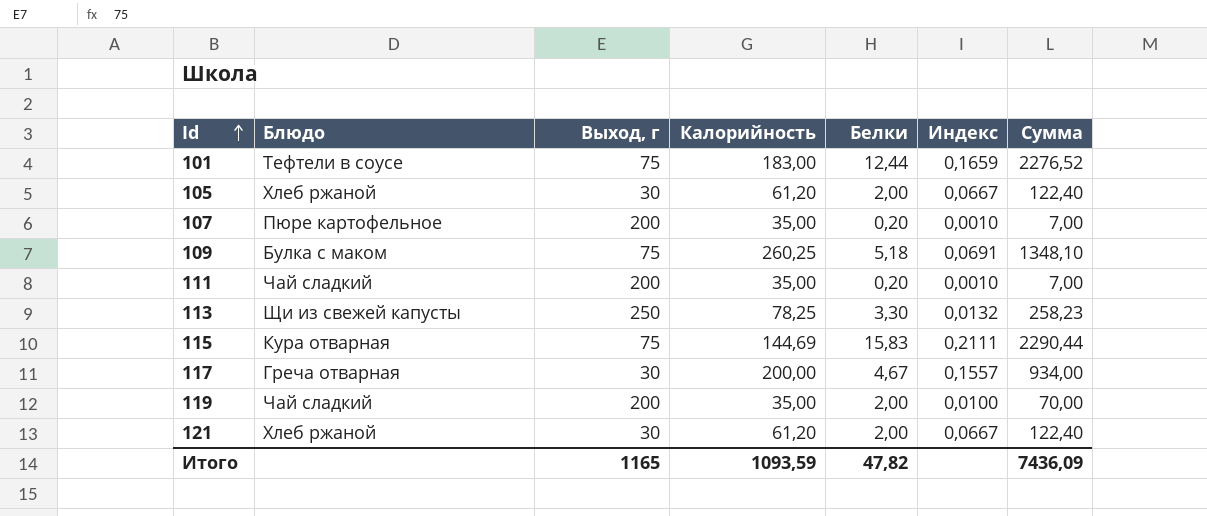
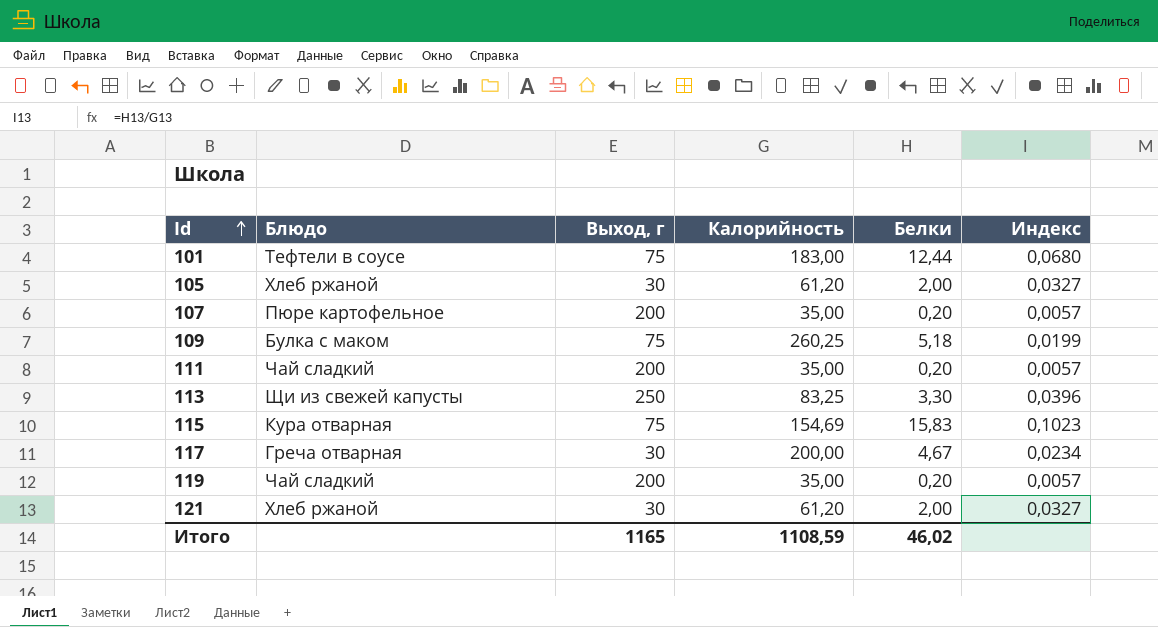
column Сумма | formula: [Калорийность] * [Белки] -> none
column Индекс | formula: [Белки] / [Выход, г] -> [Белки] / [Калорийность]
113 | Калорийность: 78,25 -> 83,25
115 | Калорийность: 144,69 -> 154,69
119 | Белки: 2,00 -> 0,20
Итого | Калорийность: 1093,59 -> 1108,59
Итого | Белки: 47,82 -> 46,02

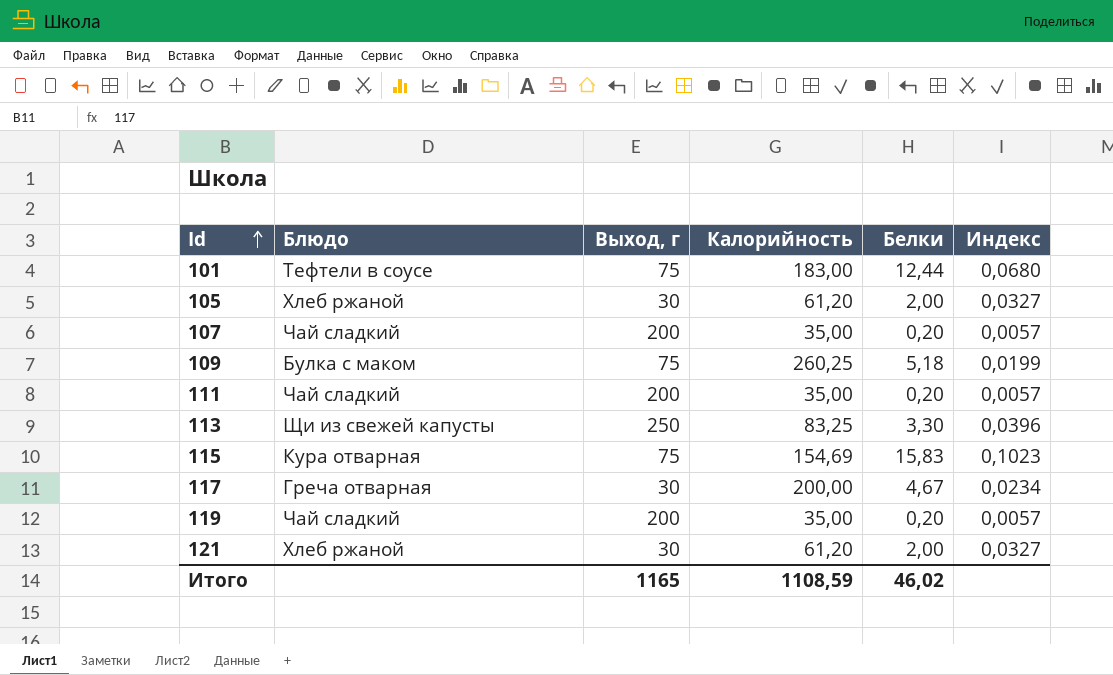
107 | Блюдо: Пюре картофельное -> Чай сладкий

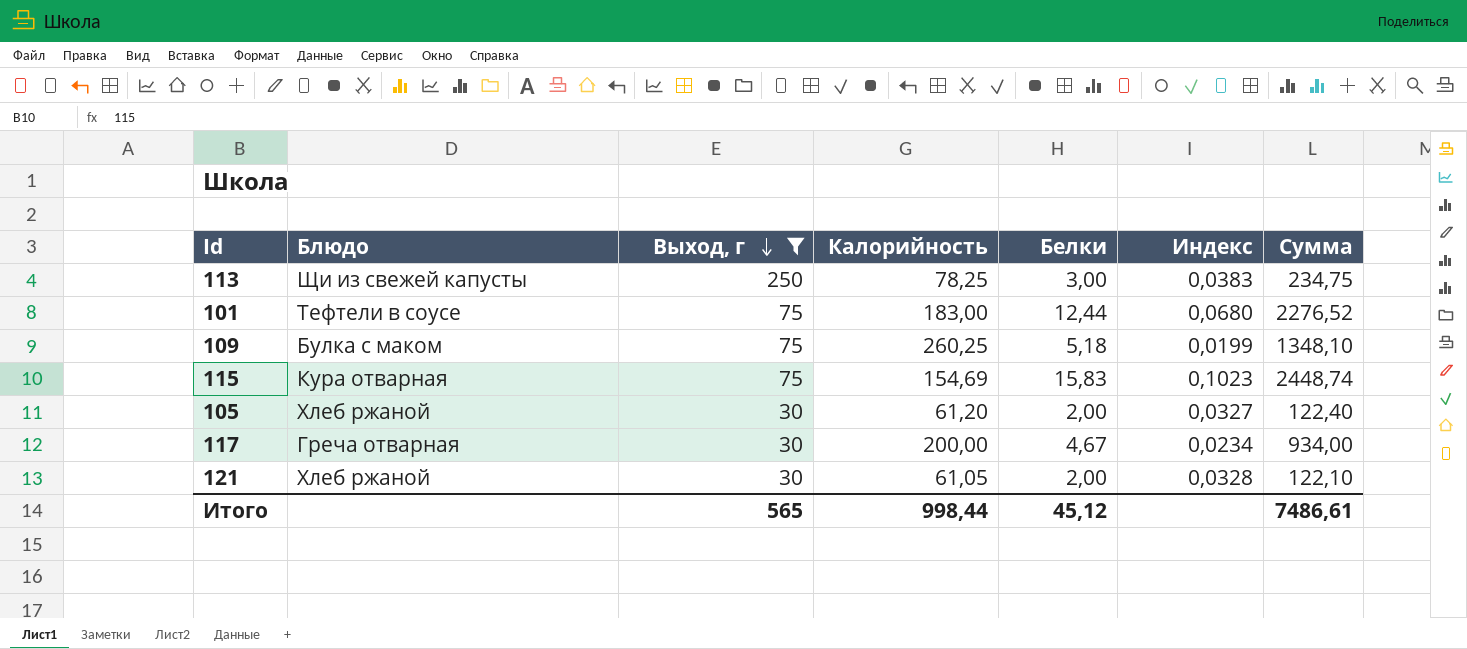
filter: none -> Выход, г != 200
row order: Id ascending -> Выход, г descending
column Сумма | formula: none -> [Калорийность] * [Белки]
113 | Калорийность: 83,25 -> 78,25
113 | Белки: 3,30 -> 3,00
113 | Индекс: 0,0396 -> 0,0383
121 | Калорийность: 61,20 -> 61,05
121 | Индекс: 0,0327 -> 0,0328
Итого | Выход, г: 1165 -> 565
Итого | Калорийность: 1108,59 -> 998,44
Итого | Белки: 46,02 -> 45,12

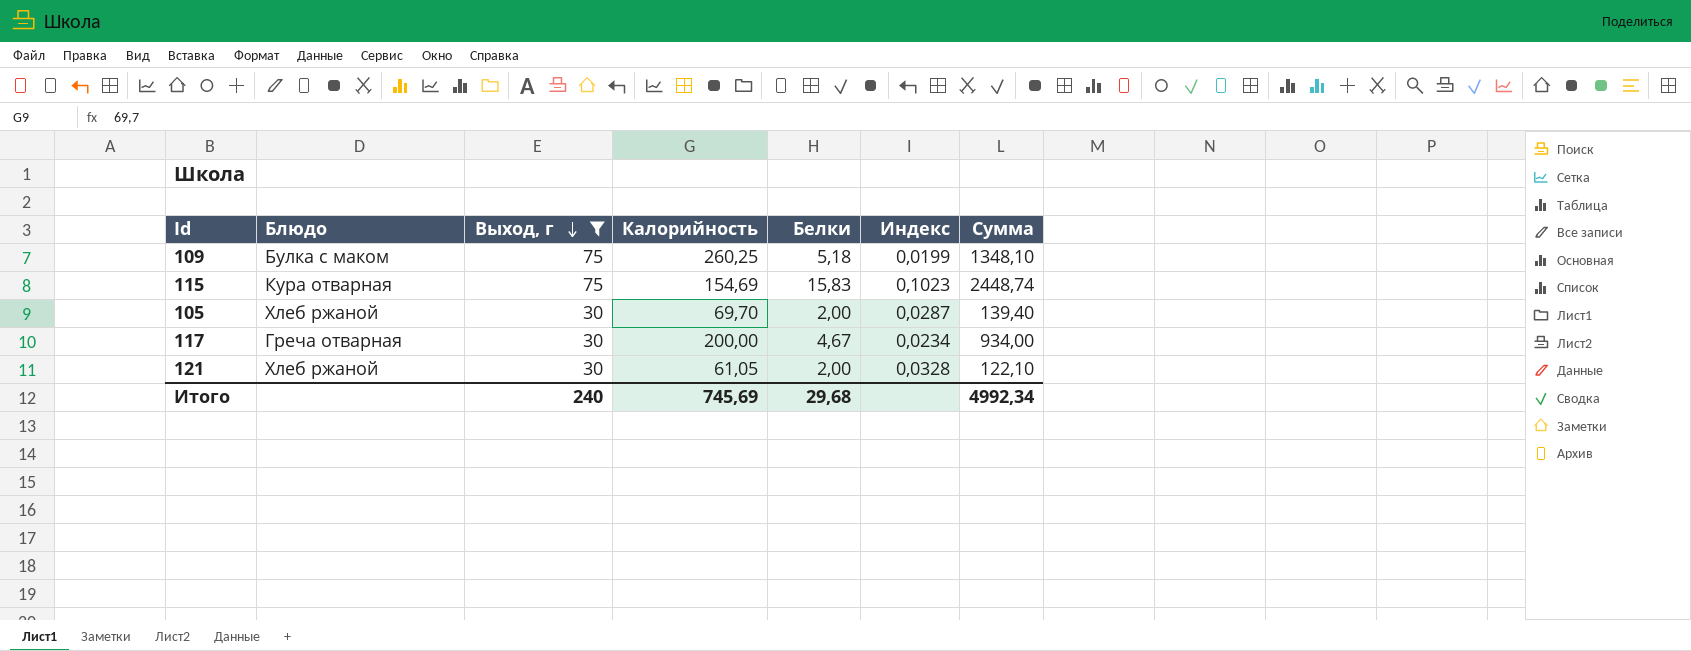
row 113: Щи из свежей капусты | 250 | 78,25 | 3,00 | 0,0383 | 234,75 -> none
row 101: Тефтели в соусе | 75 | 183,00 | 12,44 | 0,0680 | 2276,52 -> none
105 | Калорийность: 61,20 -> 69,70
105 | Индекс: 0,0327 -> 0,0287
105 | Сумма: 122,40 -> 139,40
Итого | Выход, г: 565 -> 240
Итого | Калорийность: 998,44 -> 745,69
Итого | Белки: 45,12 -> 29,68
Итого | Сумма: 7486,61 -> 4992,34

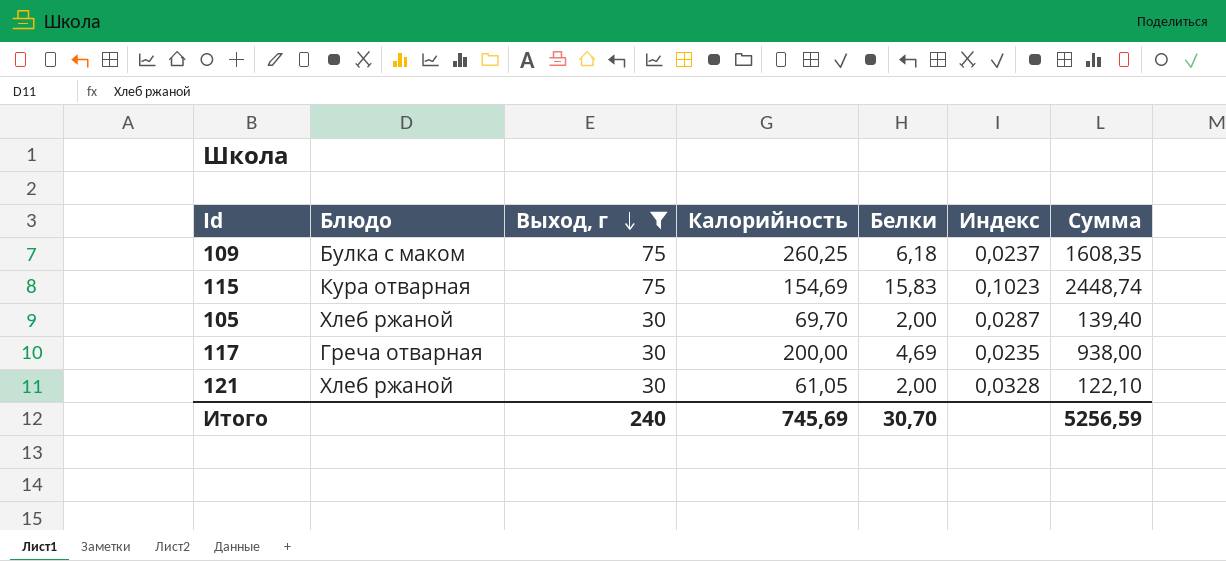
109 | Белки: 5,18 -> 6,18
109 | Индекс: 0,0199 -> 0,0237
109 | Сумма: 1348,10 -> 1608,35
117 | Белки: 4,67 -> 4,69
117 | Индекс: 0,0234 -> 0,0235
117 | Сумма: 934,00 -> 938,00
Итого | Белки: 29,68 -> 30,70
Итого | Сумма: 4992,34 -> 5256,59

